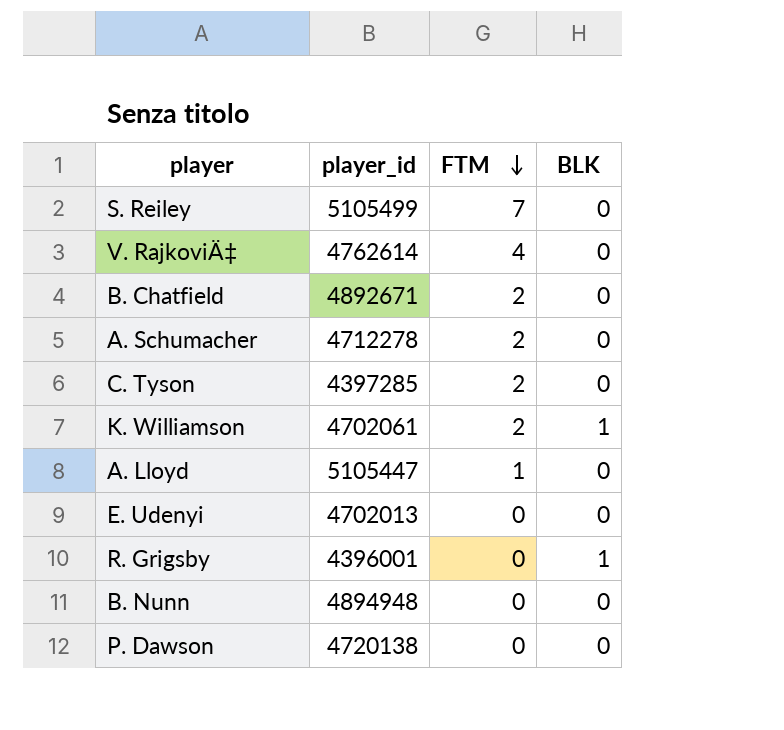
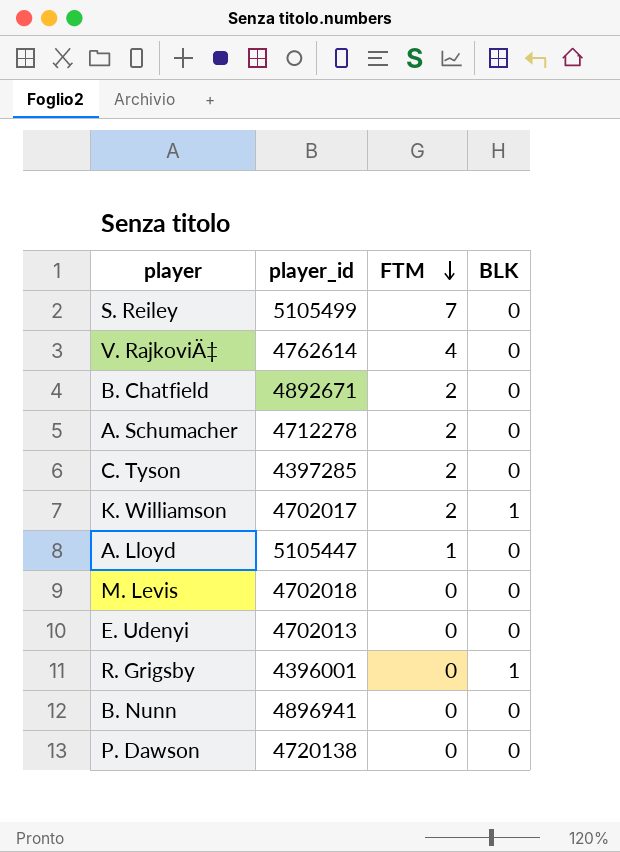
K. Williamson | player_id: 4702061 -> 4702017
row M. Levis: none -> 4702018 | 0 | 0
B. Nunn | player_id: 4894948 -> 4896941

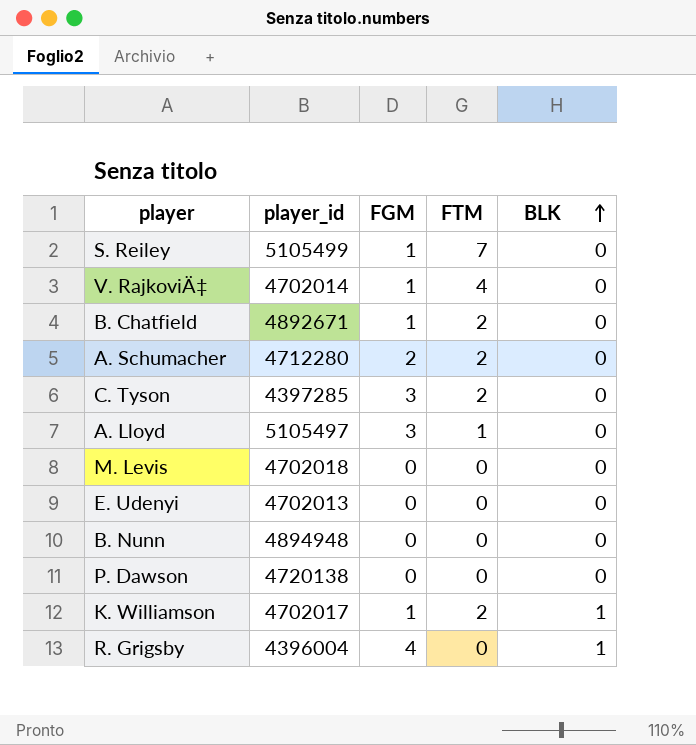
row order: FTM descending -> BLK ascending
column FGM | position: none -> 3
V. RajkoviÄ‡ | player_id: 4762614 -> 4702014
A. Schumacher | player_id: 4712278 -> 4712280
A. Lloyd | player_id: 5105447 -> 5105497
B. Nunn | player_id: 4896941 -> 4894948
R. Grigsby | player_id: 4396001 -> 4396004

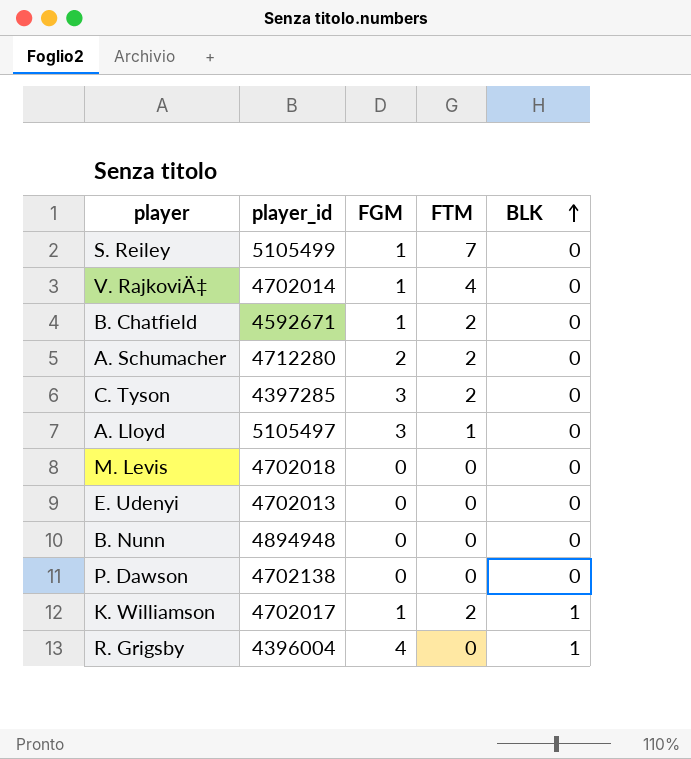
B. Chatfield | player_id: 4892671 -> 4592671
P. Dawson | player_id: 4720138 -> 4702138

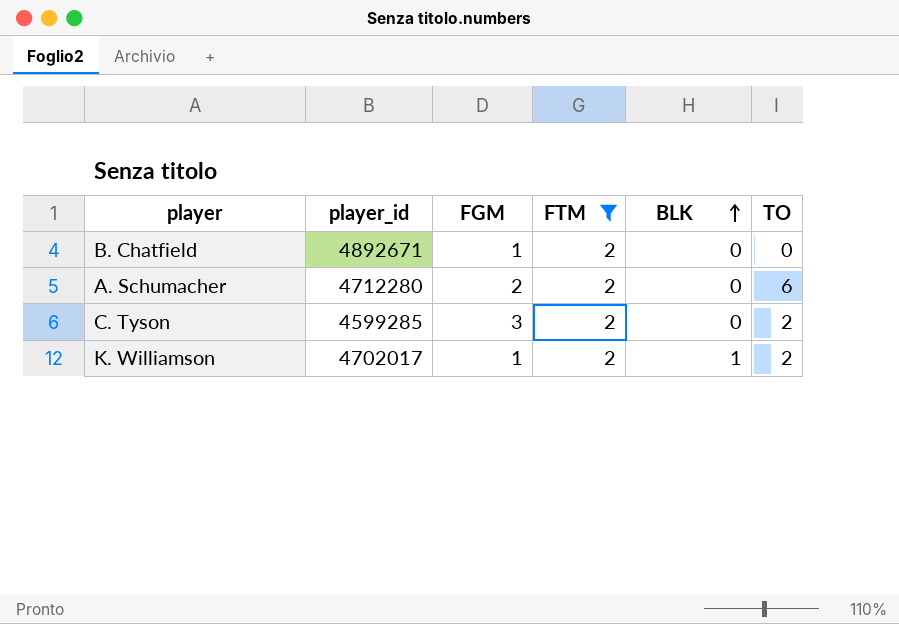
filter: none -> FTM = 2
column TO | position: none -> 6
B. Chatfield | player_id: 4592671 -> 4892671
C. Tyson | player_id: 4397285 -> 4599285

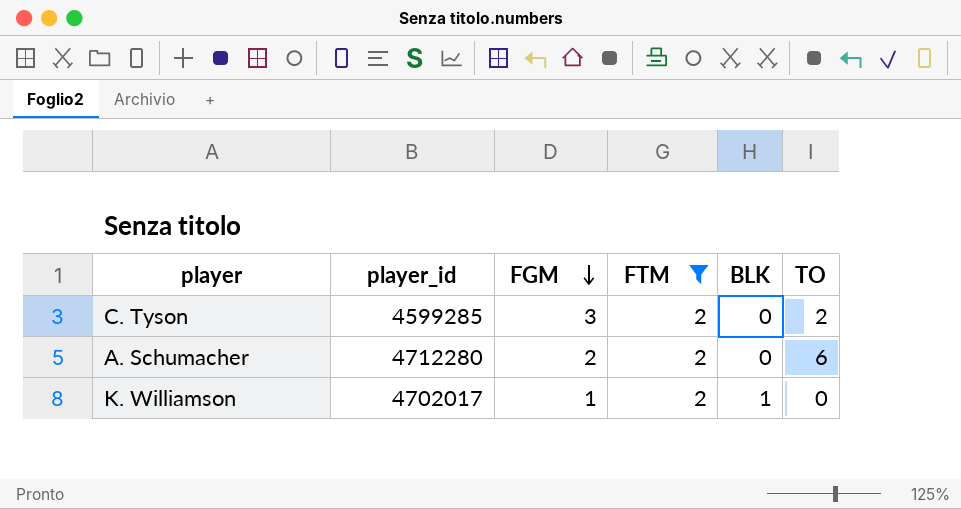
row order: BLK ascending -> FGM descending
row B. Chatfield: 4892671 | 1 | 2 | 0 | 0 -> none
K. Williamson | TO: 2 -> 0

